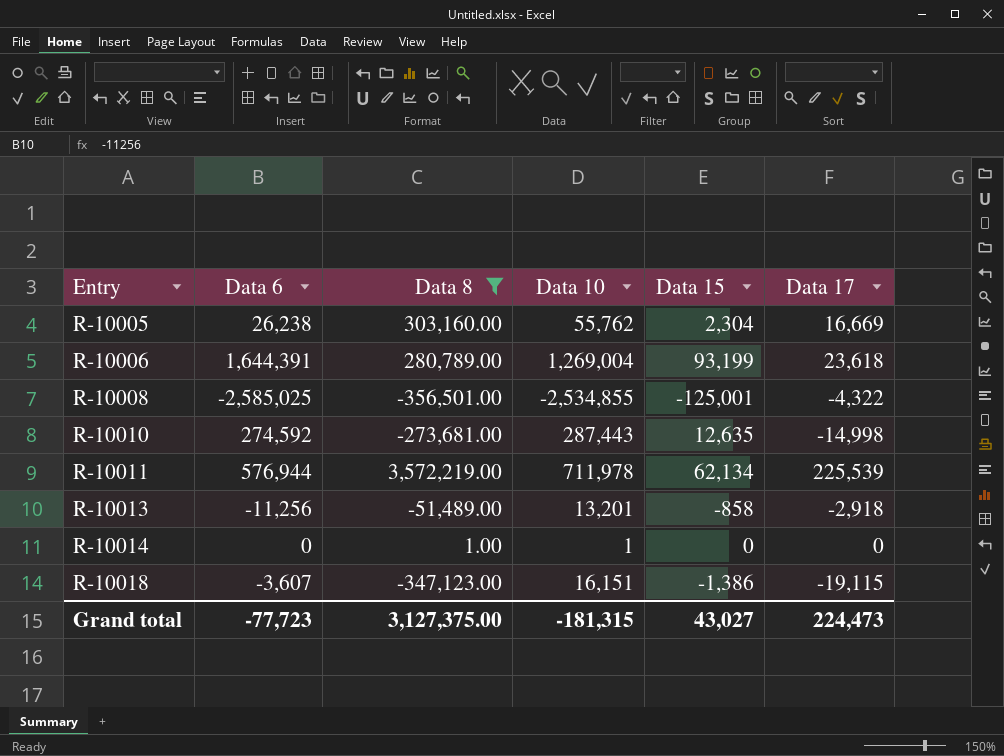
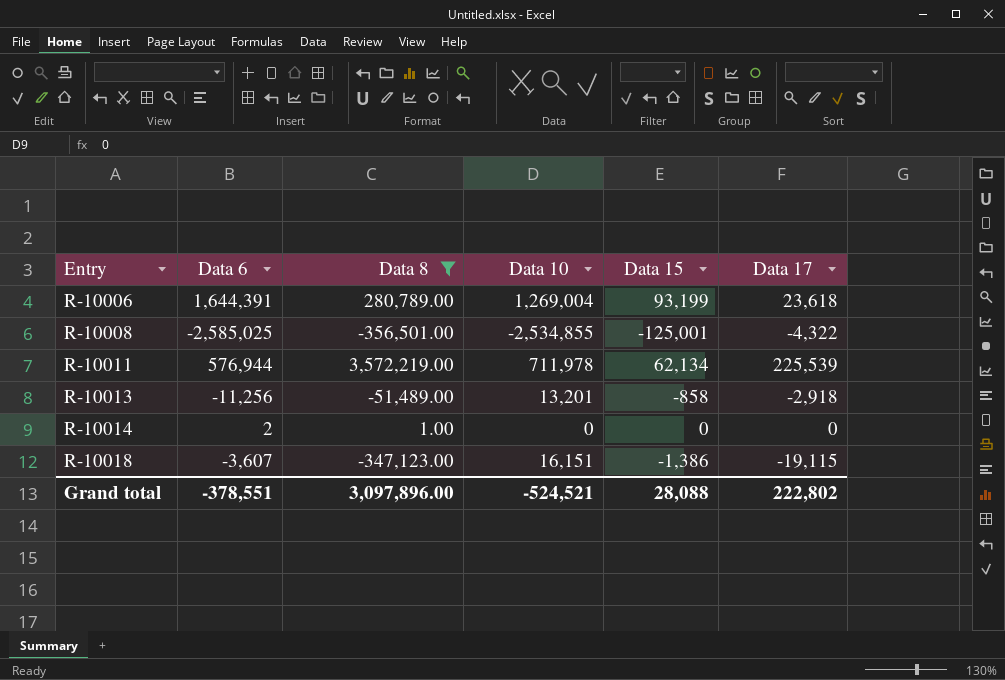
row R-10005: 26,238 | 303,160.00 | 55,762 | 2,304 | 16,669 -> none
row R-10010: 274,592 | -273,681.00 | 287,443 | 12,635 | -14,998 -> none
R-10014 | Data 6: 0 -> 2
R-10014 | Data 10: 1 -> 0
Grand total | Data 6: -77,723 -> -378,551
Grand total | Data 8: 3,127,375.00 -> 3,097,896.00
Grand total | Data 10: -181,315 -> -524,521
Grand total | Data 15: 43,027 -> 28,088
Grand total | Data 17: 224,473 -> 222,802

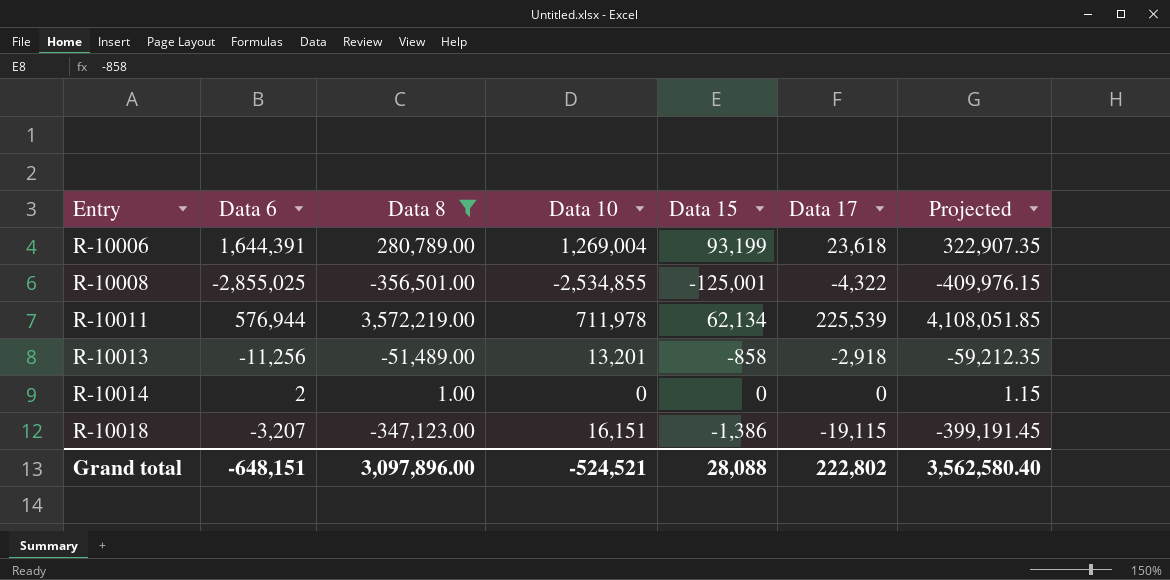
column Projected | formula: none -> [Data 8] * 1.15
R-10008 | Data 6: -2,585,025 -> -2,855,025
R-10018 | Data 6: -3,607 -> -3,207
Grand total | Data 6: -378,551 -> -648,151

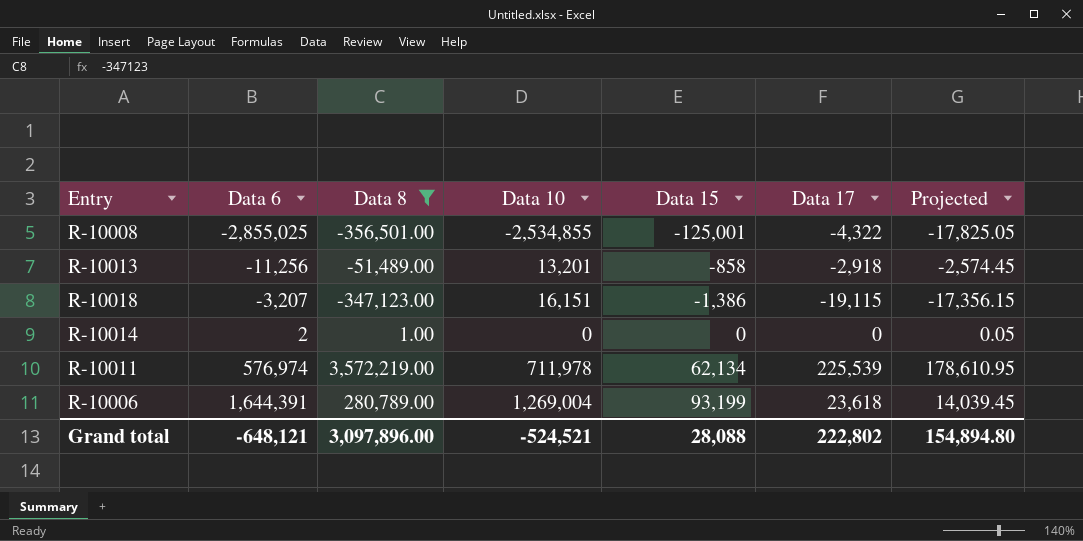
row order: Entry ascending -> Data 6 ascending
column Projected | formula: [Data 8] * 1.15 -> [Data 8] * 0.05
R-10011 | Data 6: 576,944 -> 576,974
Grand total | Data 6: -648,151 -> -648,121
Grand total | Projected: 3,562,580.40 -> 154,894.80

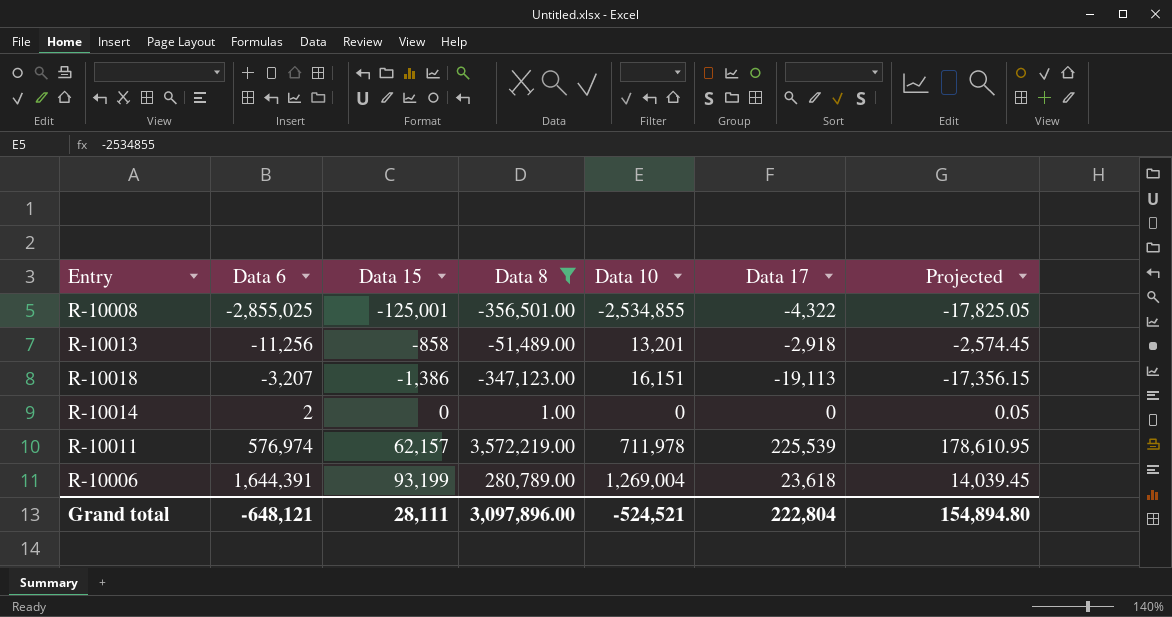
column Data 15 | position: 5 -> 3
R-10018 | Data 17: -19,115 -> -19,113
R-10011 | Data 15: 62,134 -> 62,157
Grand total | Data 15: 28,088 -> 28,111
Grand total | Data 17: 222,802 -> 222,804

